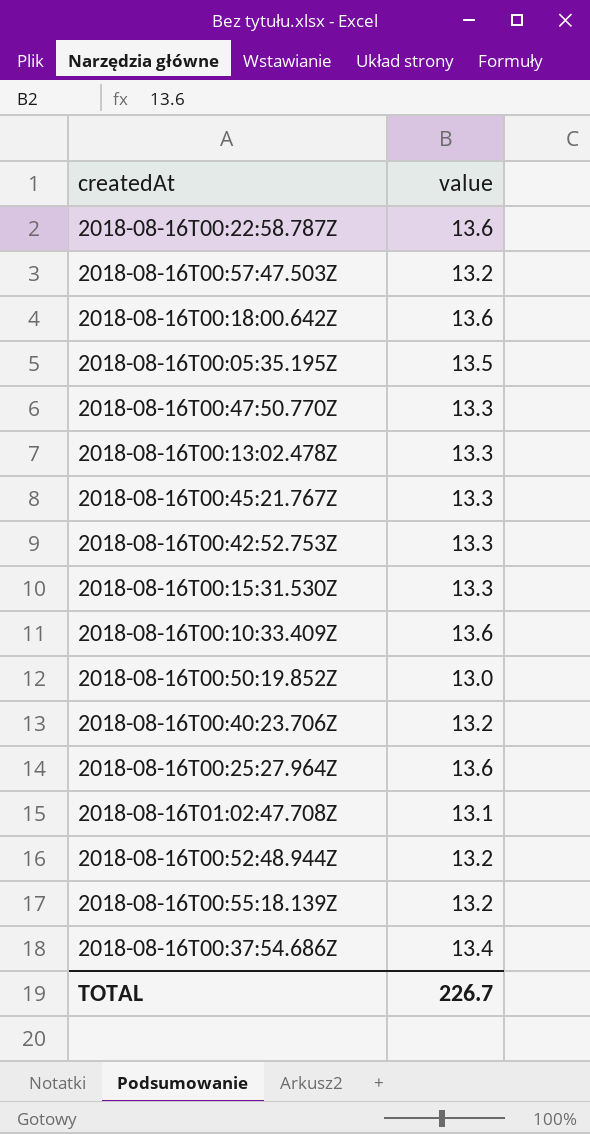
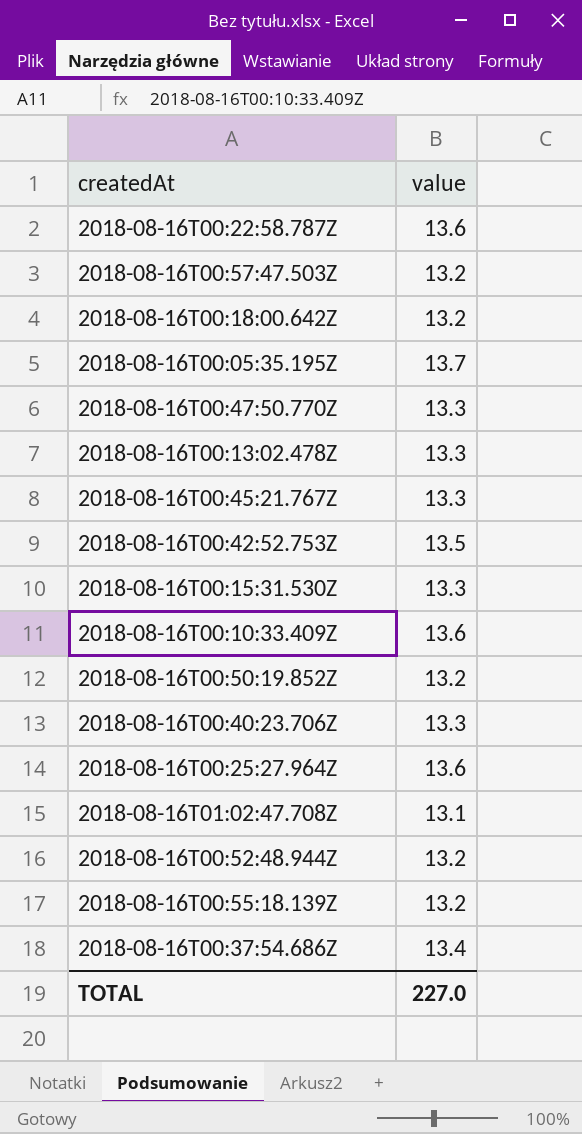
2018-08-16T00:18:00.642Z | value: 13.6 -> 13.2
2018-08-16T00:05:35.195Z | value: 13.5 -> 13.7
2018-08-16T00:42:52.753Z | value: 13.3 -> 13.5
2018-08-16T00:50:19.852Z | value: 13.0 -> 13.2
2018-08-16T00:40:23.706Z | value: 13.2 -> 13.3
TOTAL | value: 226.7 -> 227.0

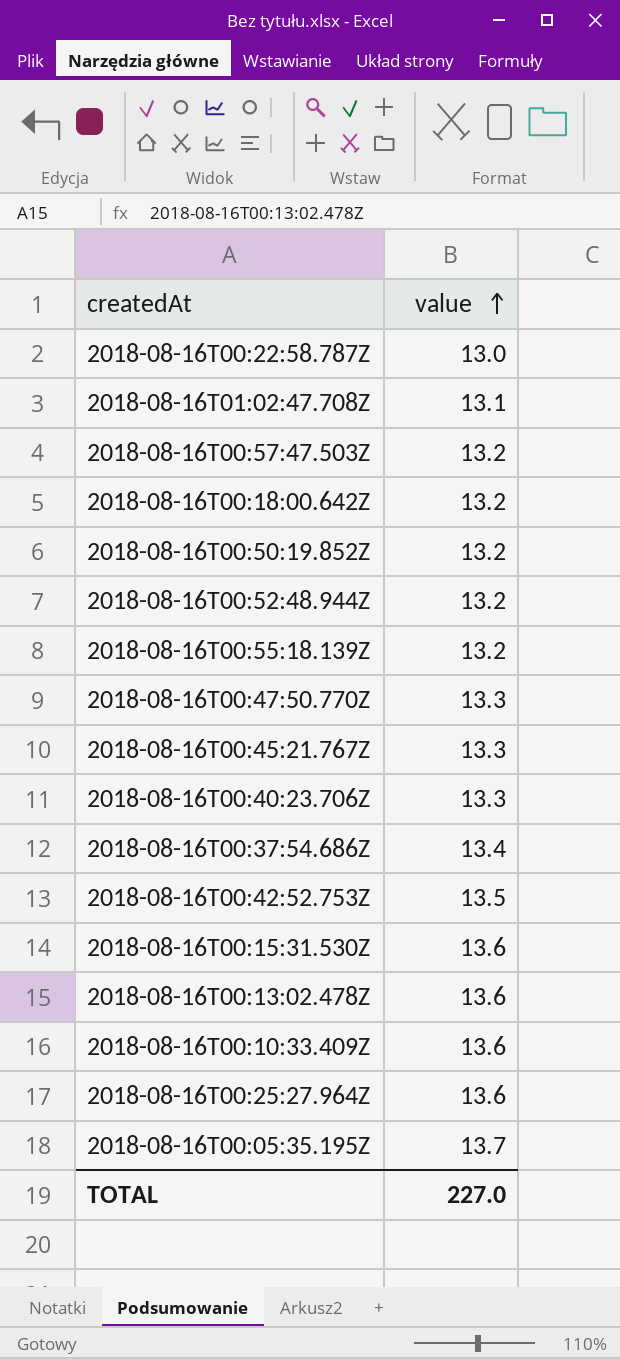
row order: none -> value ascending
2018-08-16T00:22:58.787Z | value: 13.6 -> 13.0
2018-08-16T00:15:31.530Z | value: 13.3 -> 13.6
2018-08-16T00:13:02.478Z | value: 13.3 -> 13.6

